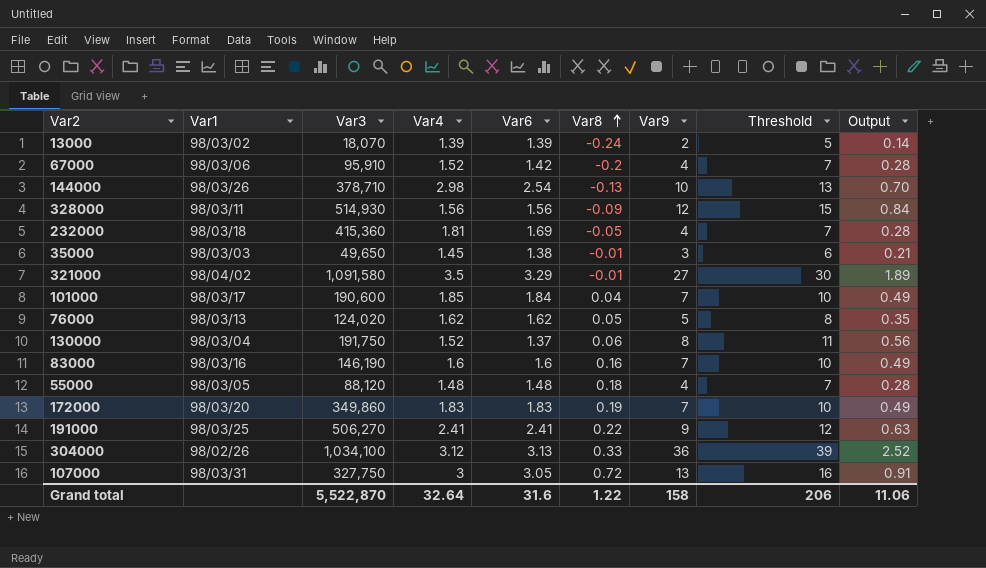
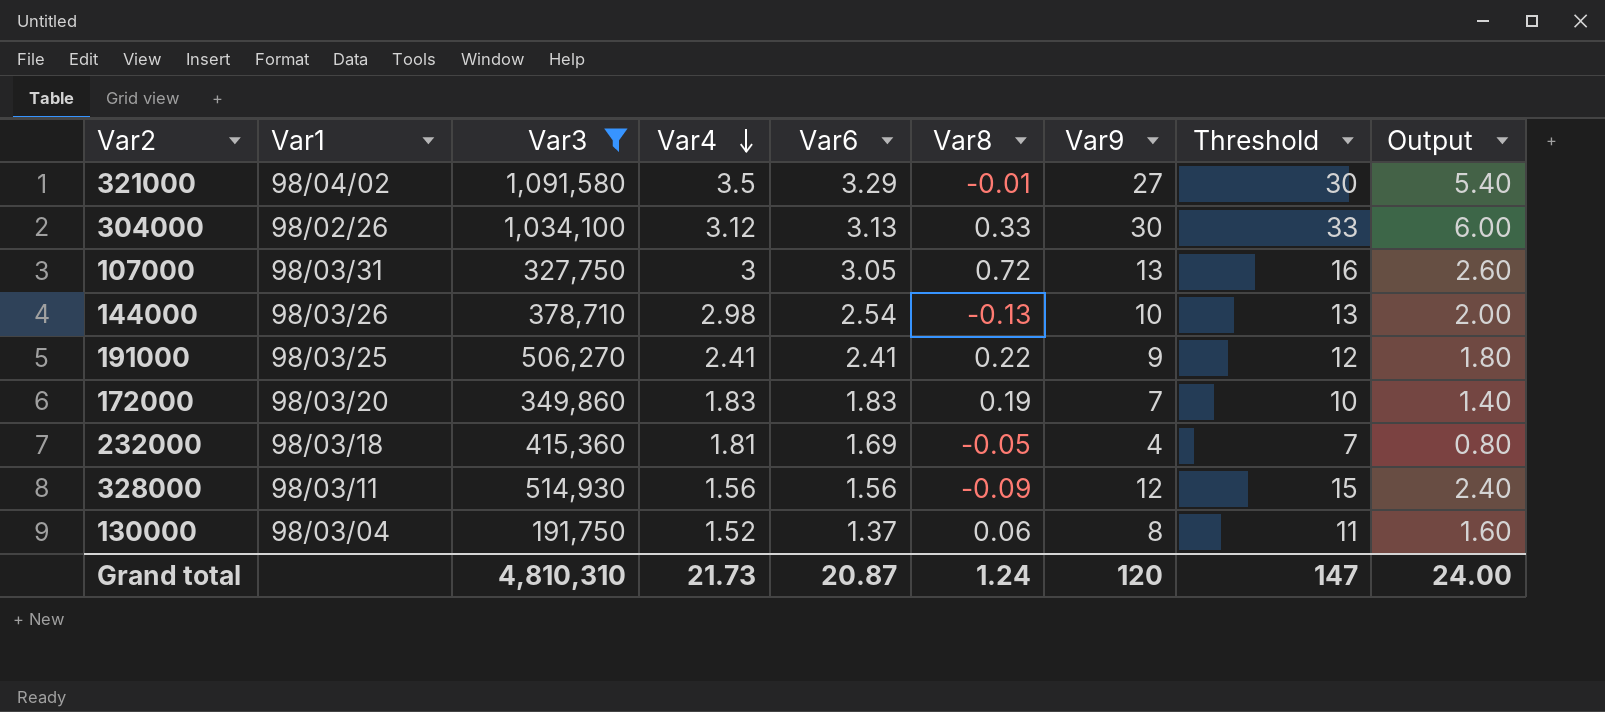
filter: none -> Var3 >= 191,750
row order: Var8 ascending -> Var4 descending
column Output | formula: [Var9] * 0.07 -> [Var9] * 0.2
304000 | Var9: 36 -> 30
304000 | Threshold: 39 -> 33
Grand total | Var3: 5,522,870 -> 4,810,310
Grand total | Var4: 32.64 -> 21.73
Grand total | Var6: 31.6 -> 20.87
Grand total | Var8: 1.22 -> 1.24
Grand total | Var9: 158 -> 120
Grand total | Threshold: 206 -> 147
Grand total | Output: 11.06 -> 24.00

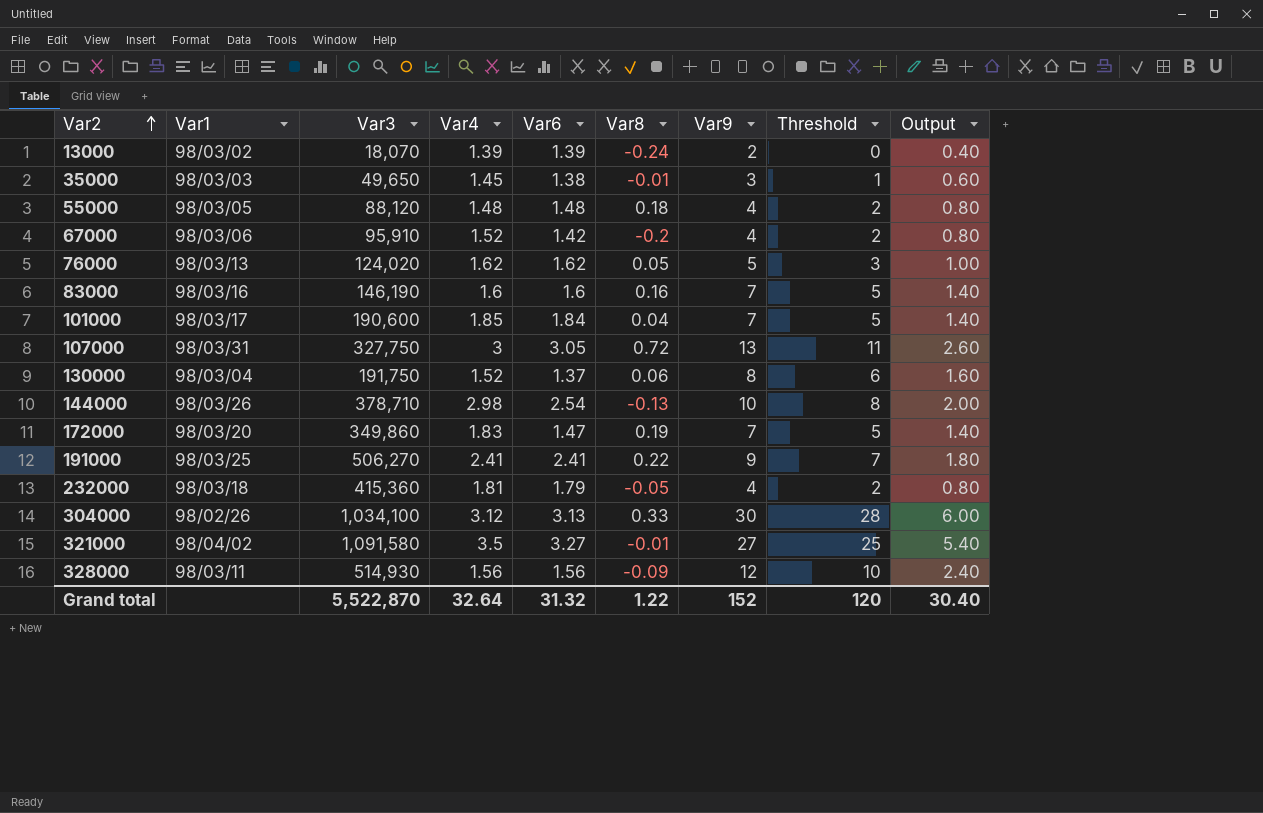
filter: Var3 >= 191,750 -> none
row order: Var4 descending -> Var2 ascending
column Threshold | formula: [Var9] + 3 -> [Var9] - 2
172000 | Var6: 1.83 -> 1.47
232000 | Var6: 1.69 -> 1.79
321000 | Var6: 3.29 -> 3.27
Grand total | Var3: 4,810,310 -> 5,522,870
Grand total | Var4: 21.73 -> 32.64
Grand total | Var6: 20.87 -> 31.32
Grand total | Var8: 1.24 -> 1.22
Grand total | Var9: 120 -> 152
Grand total | Threshold: 147 -> 120
Grand total | Output: 24.00 -> 30.40

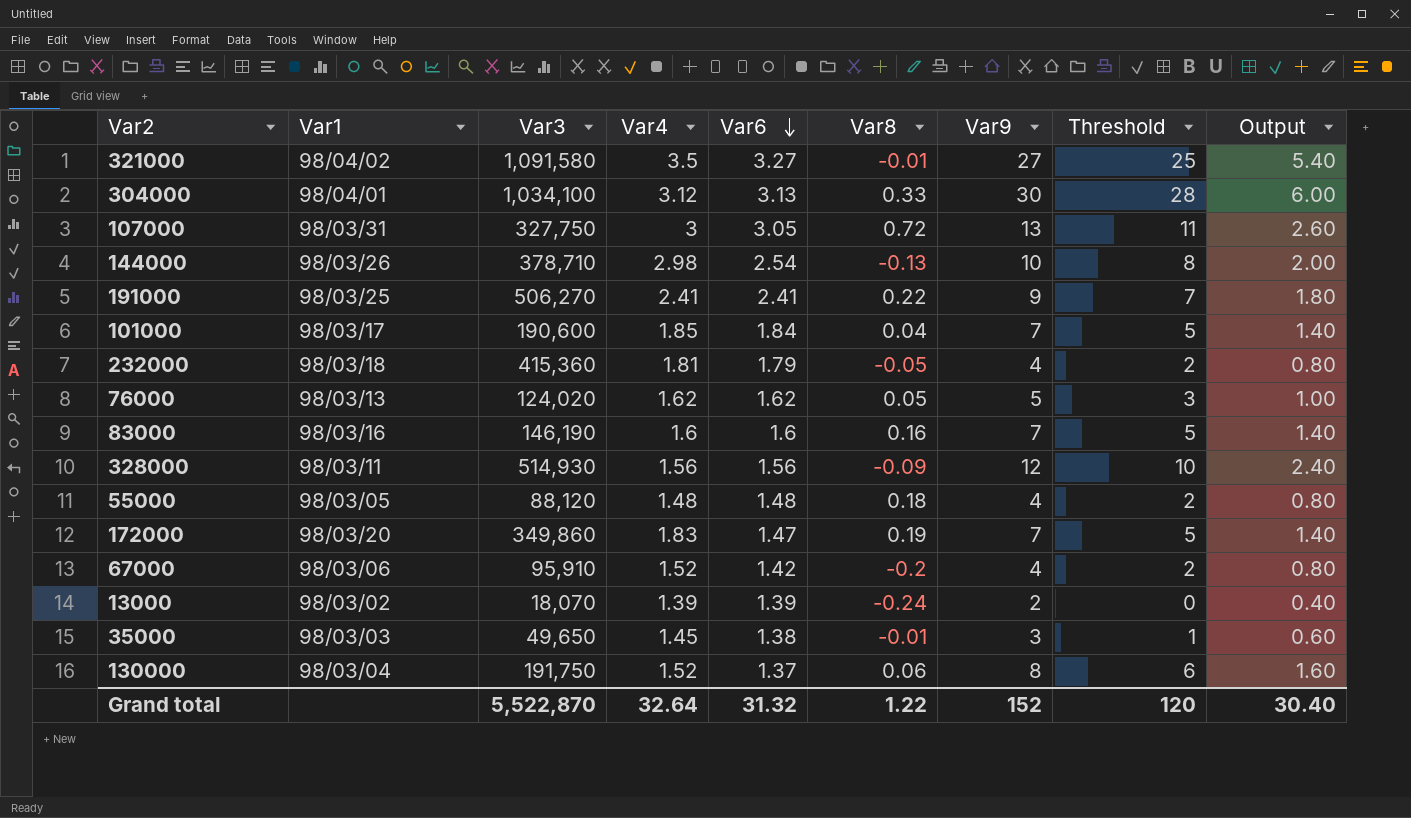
row order: Var2 ascending -> Var6 descending
304000 | Var1: 98/02/26 -> 98/04/01

